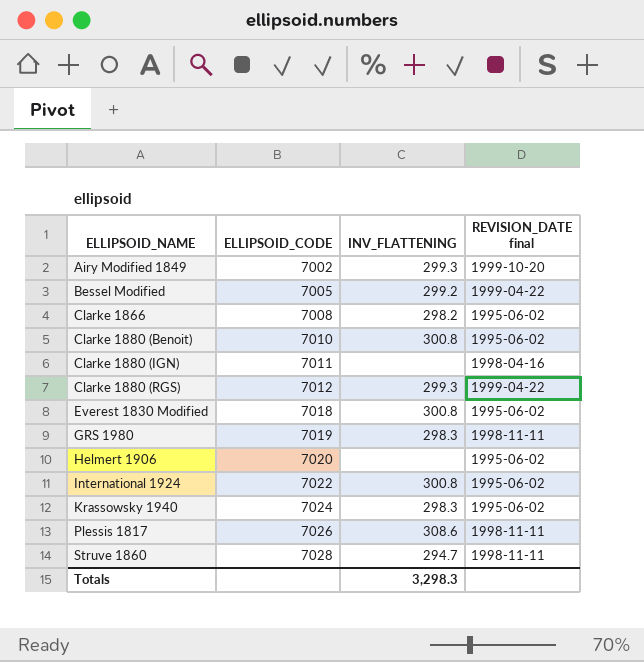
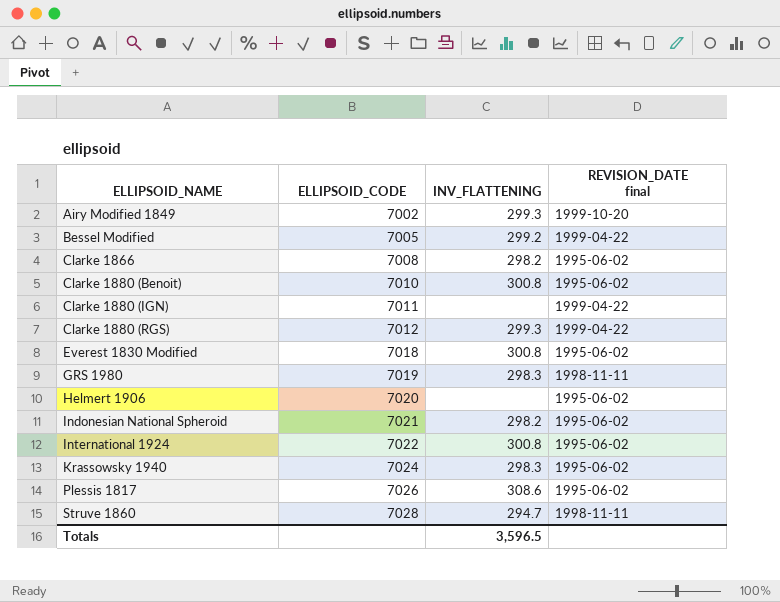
Clarke 1880 (IGN) | REVISION_DATE final: 1998-04-16 -> 1999-04-22
row Indonesian National Spheroid: none -> 7021 | 298.2 | 1995-06-02
Plessis 1817 | REVISION_DATE final: 1998-11-11 -> 1995-06-02
Totals | INV_FLATTENING: 3,298.3 -> 3,596.5

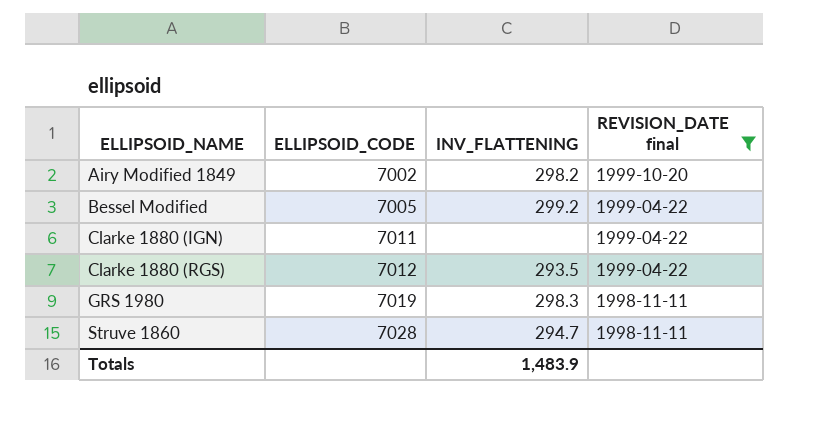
filter: none -> REVISION_DATE final != 1995-06-02
Airy Modified 1849 | INV_FLATTENING: 299.3 -> 298.2
Clarke 1880 (RGS) | INV_FLATTENING: 299.3 -> 293.5
Totals | INV_FLATTENING: 3,596.5 -> 1,483.9

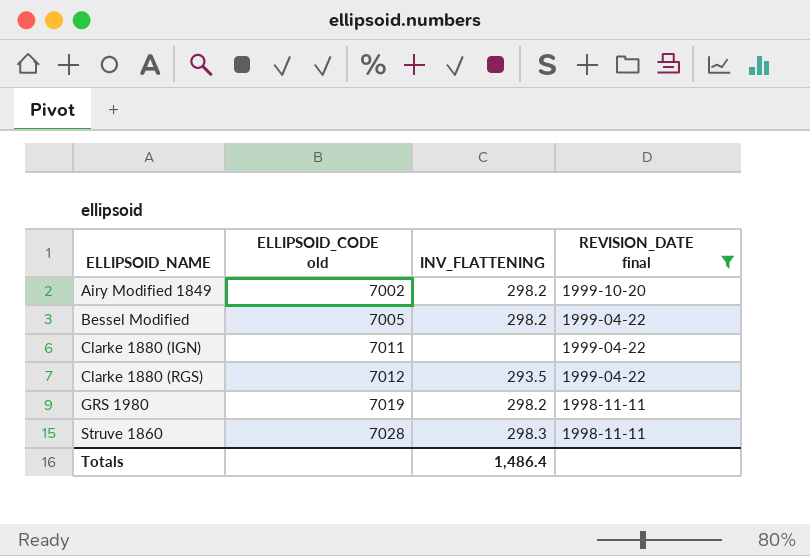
column name: ELLIPSOID_CODE -> ELLIPSOID_CODE old
Bessel Modified | INV_FLATTENING: 299.2 -> 298.2
GRS 1980 | INV_FLATTENING: 298.3 -> 298.2
Struve 1860 | INV_FLATTENING: 294.7 -> 298.3
Totals | INV_FLATTENING: 1,483.9 -> 1,486.4

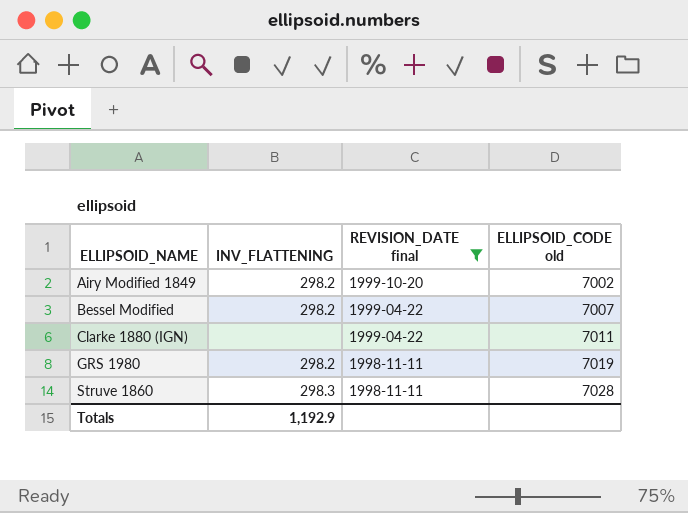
column ELLIPSOID_CODE old | position: 2 -> 4
row Clarke 1880 (RGS): 7012 | 293.5 | 1999-04-22 -> none
Bessel Modified | ELLIPSOID_CODE old: 7005 -> 7007
Totals | INV_FLATTENING: 1,486.4 -> 1,192.9

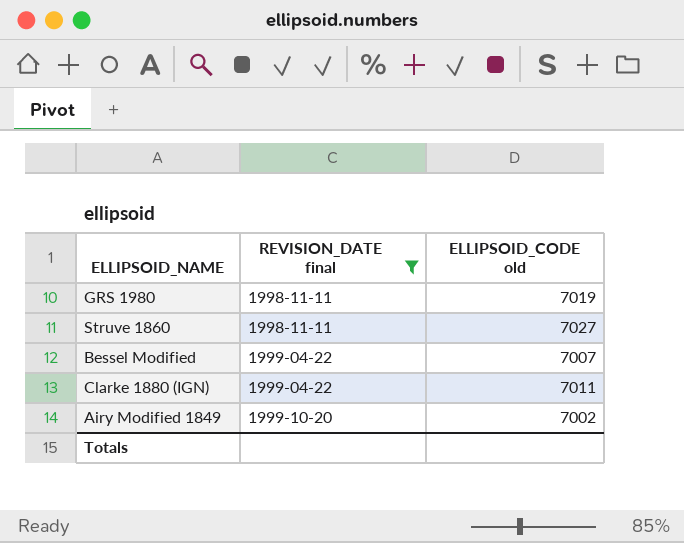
row order: ELLIPSOID_NAME ascending -> REVISION_DATE final ascending
column INV_FLATTENING | position: 2 -> none
Struve 1860 | ELLIPSOID_CODE old: 7028 -> 7027

